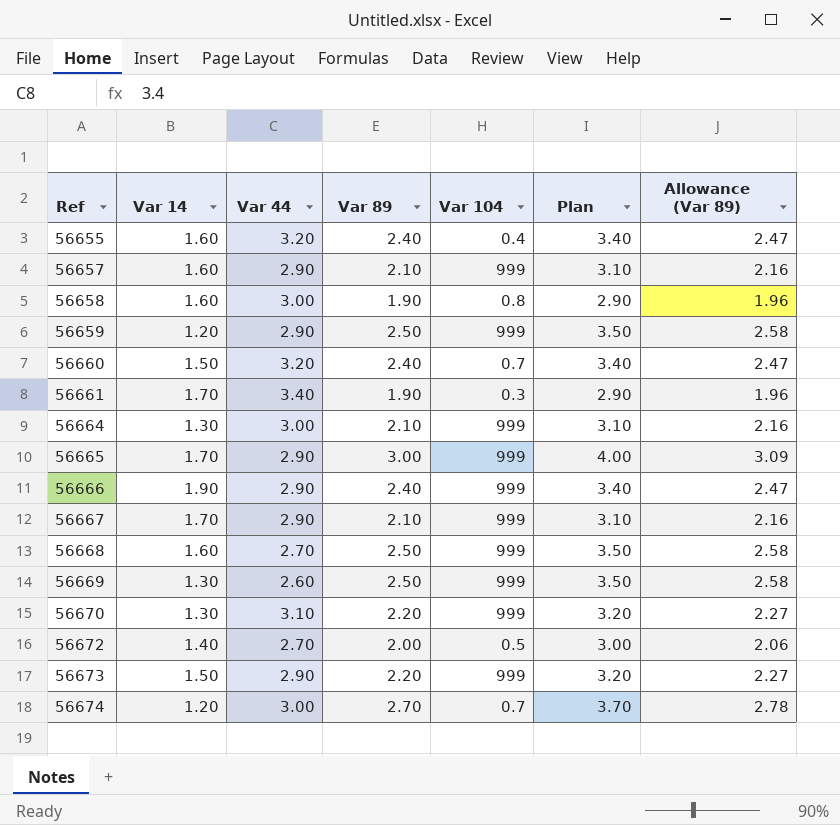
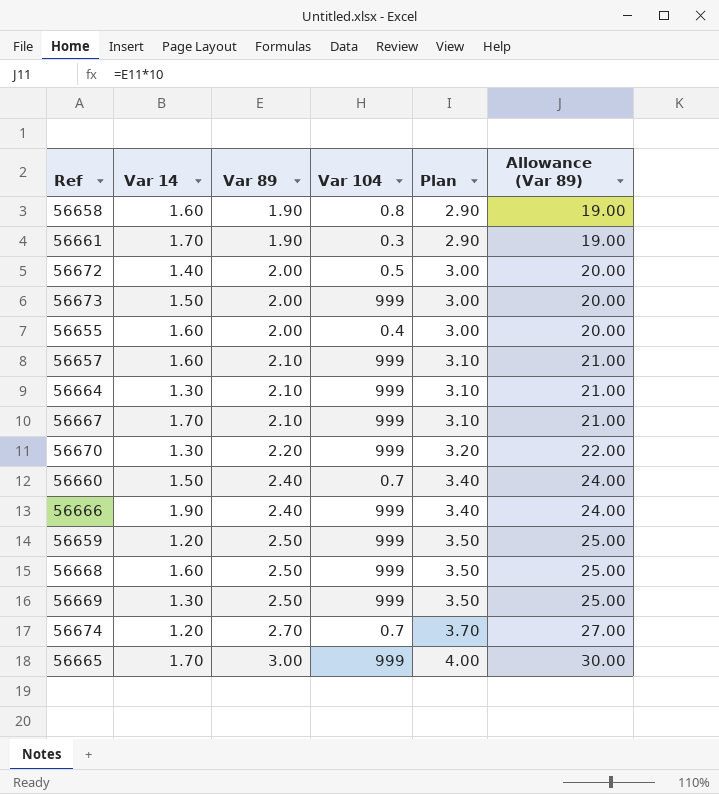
row order: Ref ascending -> Var 89 ascending
column Var 44 | position: 3 -> none
column Allowance (Var 89) | formula: [Var 89] * 1.03 -> [Var 89] * 10
56673 | Var 89: 2.20 -> 2.00
56673 | Plan: 3.20 -> 3.00
56655 | Var 89: 2.40 -> 2.00
56655 | Plan: 3.40 -> 3.00

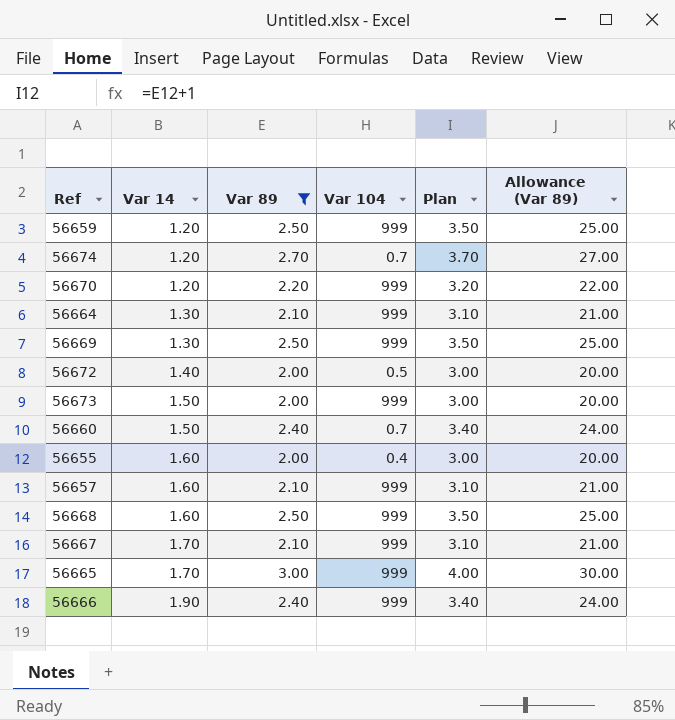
filter: none -> Var 89 != 1.90
row order: Var 89 ascending -> Var 14 ascending
56670 | Var 14: 1.30 -> 1.20

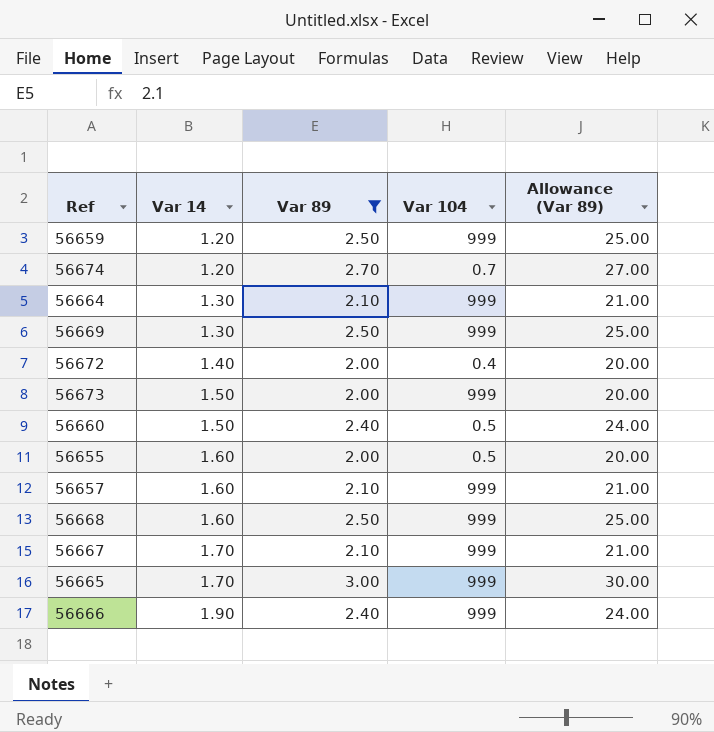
column Plan | formula: [Var 89] + 1 -> none
row 56670: 1.20 | 2.20 | 999 | 3.20 | 22.00 -> none
56672 | Var 104: 0.5 -> 0.4
56660 | Var 104: 0.7 -> 0.5
56655 | Var 104: 0.4 -> 0.5

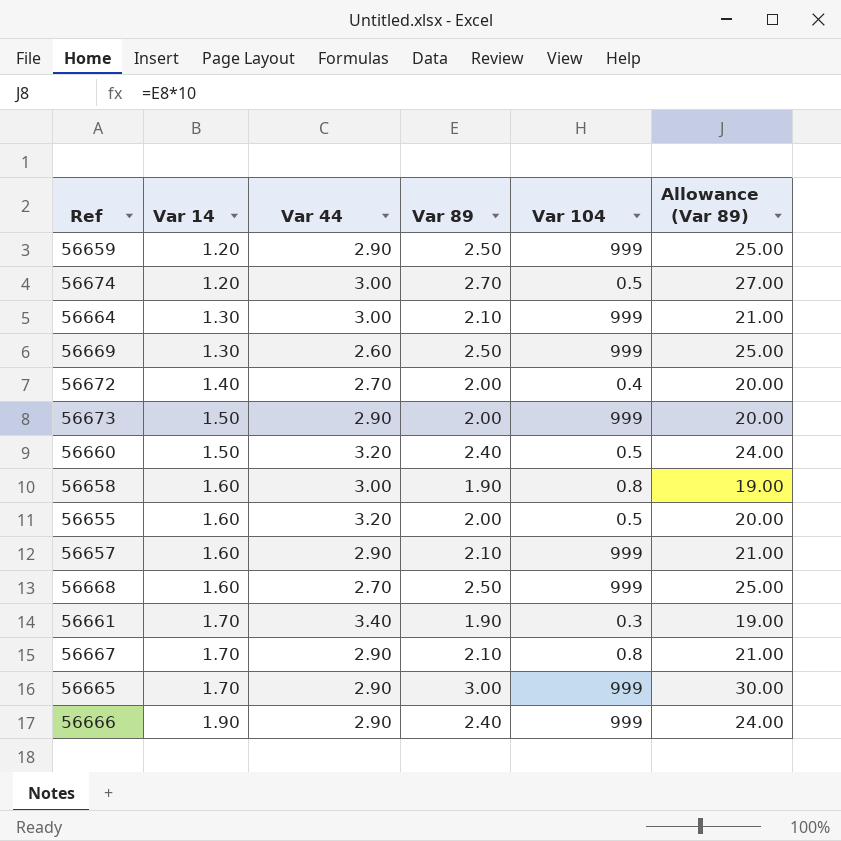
filter: Var 89 != 1.90 -> none
column Var 44 | position: none -> 3
56674 | Var 104: 0.7 -> 0.5
56667 | Var 104: 999 -> 0.8

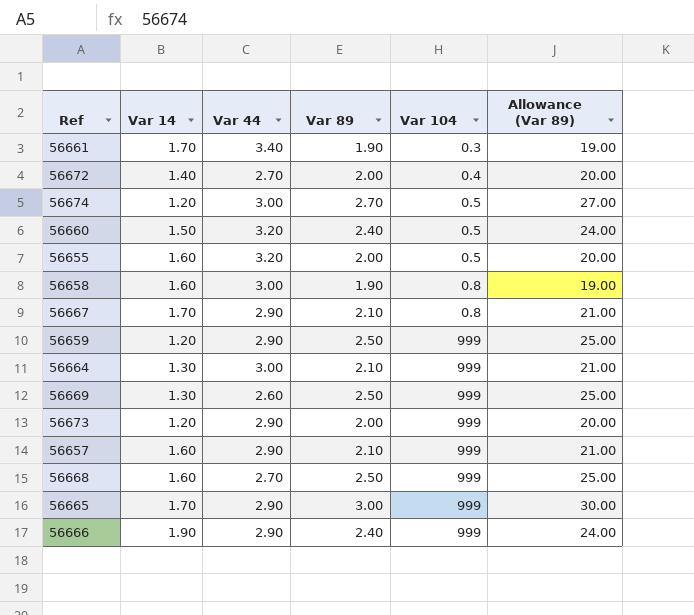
row order: Var 14 ascending -> Var 104 ascending
56673 | Var 14: 1.50 -> 1.20

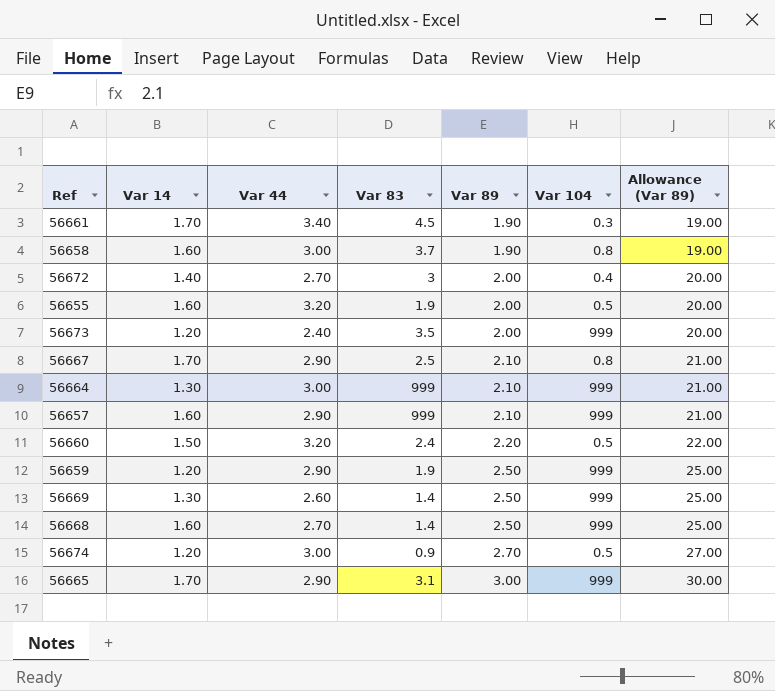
row order: Var 104 ascending -> Var 89 ascending
column Var 83 | position: none -> 4
row 56666: 1.90 | 2.90 | 2.40 | 999 | 24.00 -> none
56673 | Var 44: 2.90 -> 2.40
56660 | Var 89: 2.40 -> 2.20
56660 | Allowance (Var 89): 24.00 -> 22.00

